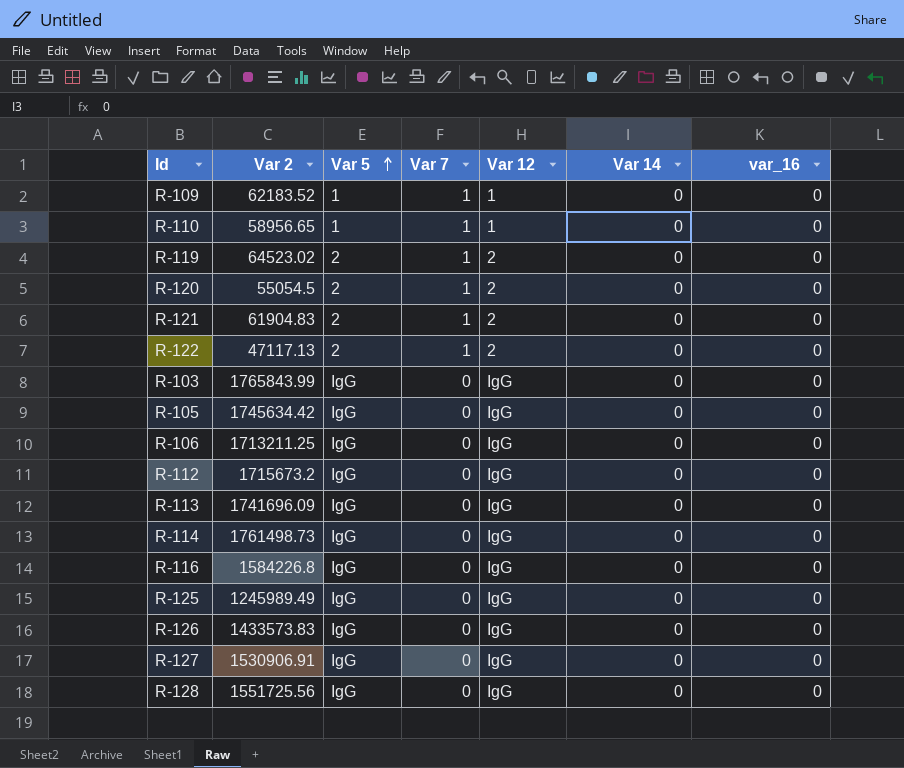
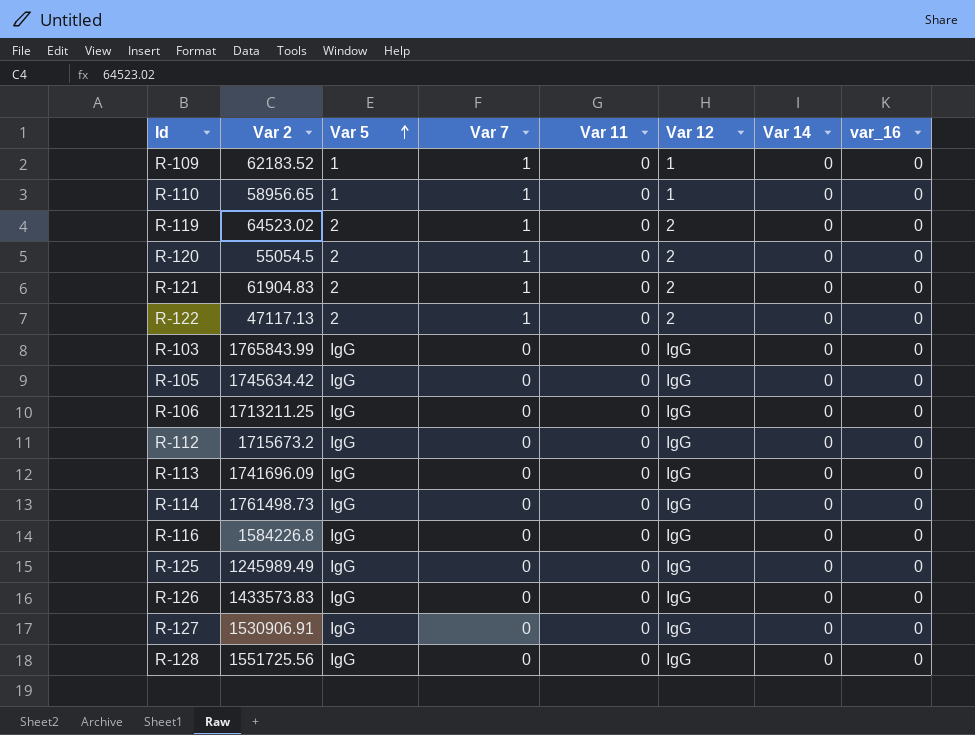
column Var 11 | position: none -> 5

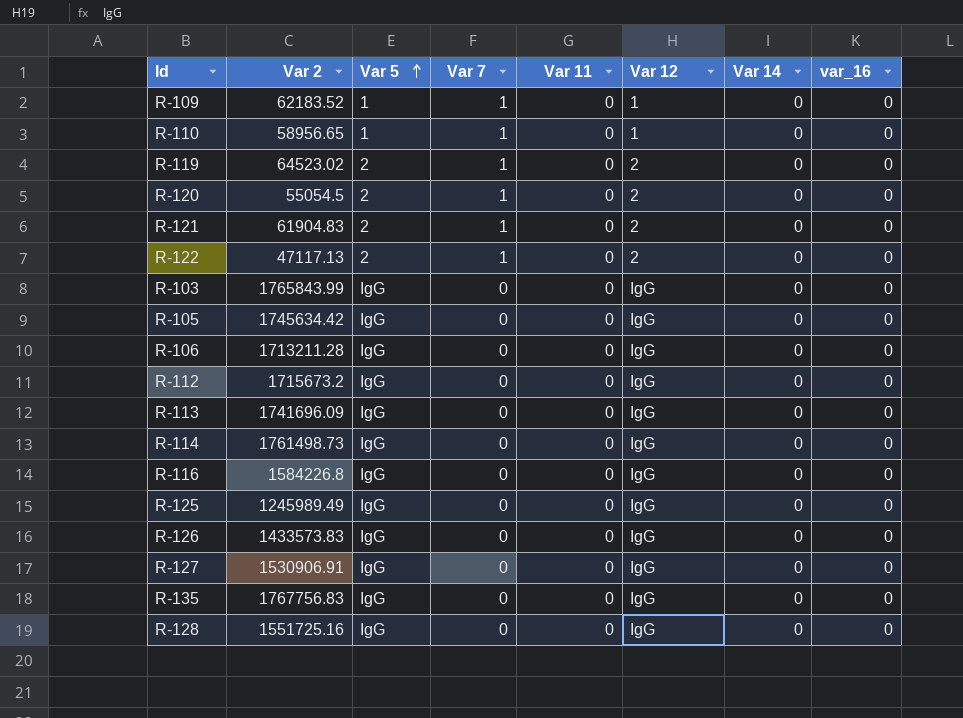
R-106 | Var 2: 1713211.25 -> 1713211.28
row R-135: none -> 1767756.83 | IgG | 0 | 0 | IgG | 0 | 0
R-128 | Var 2: 1551725.56 -> 1551725.16

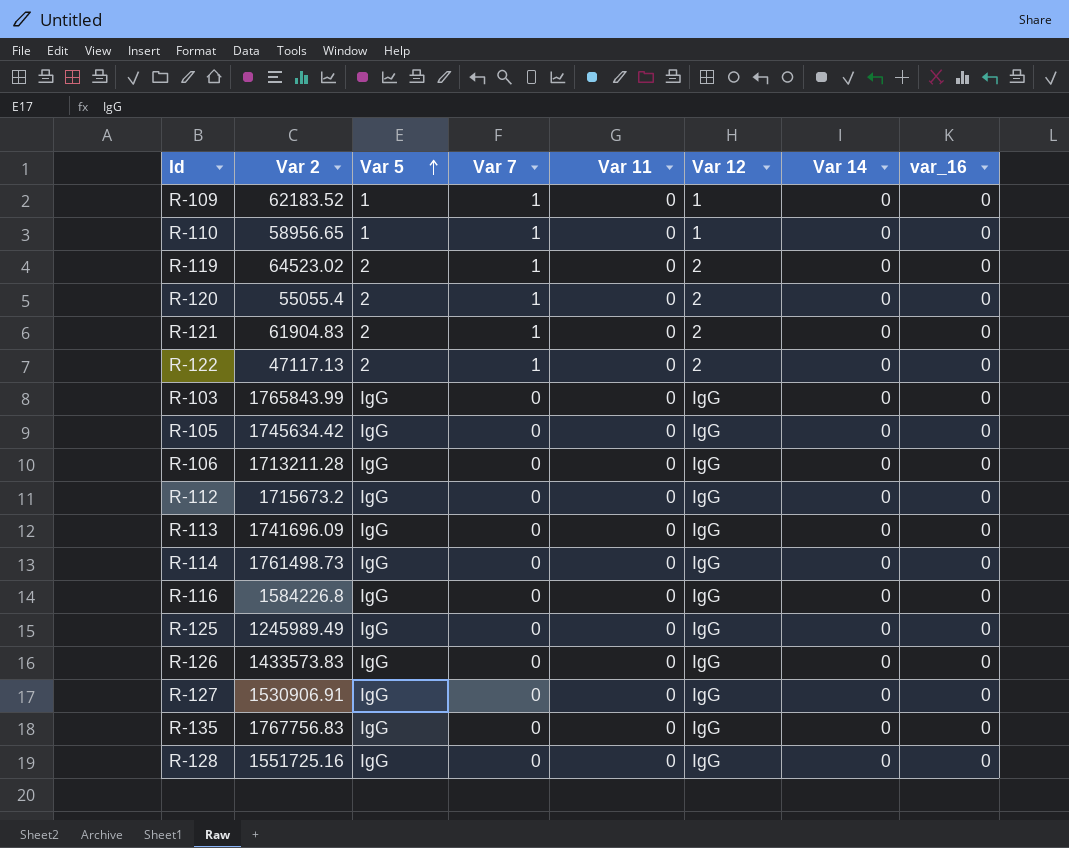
R-120 | Var 2: 55054.5 -> 55055.4

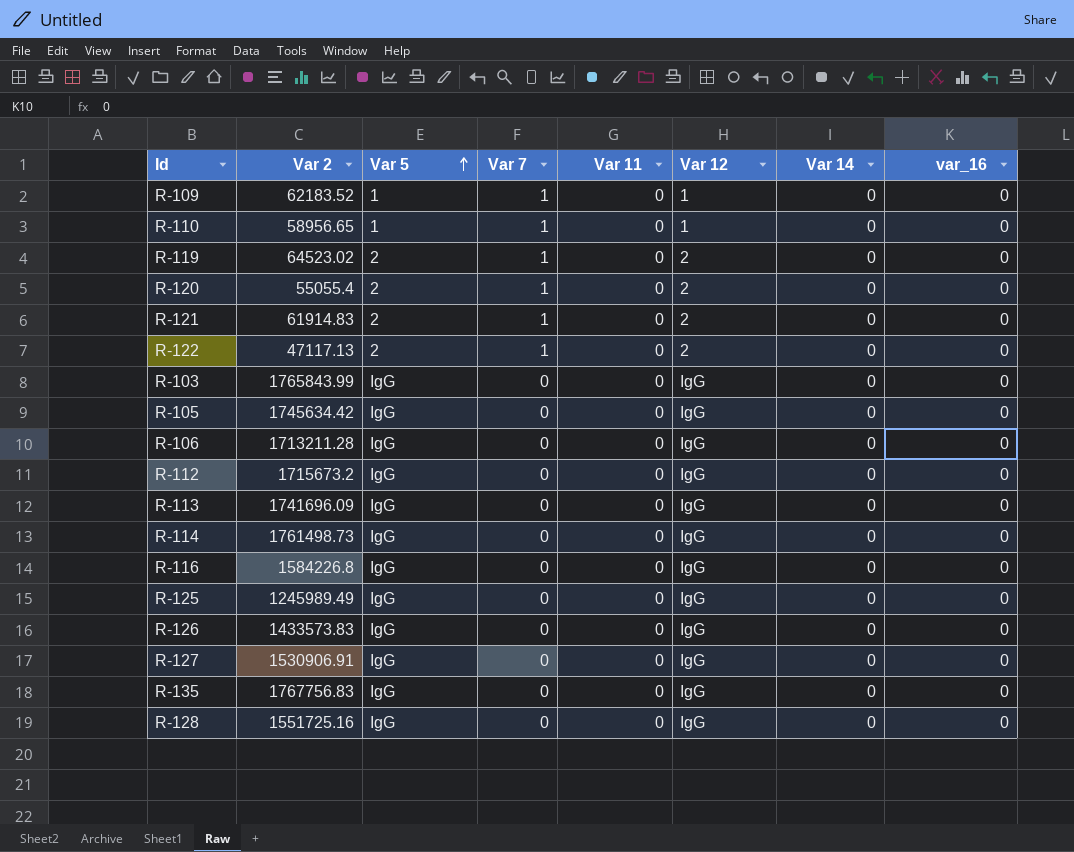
R-121 | Var 2: 61904.83 -> 61914.83

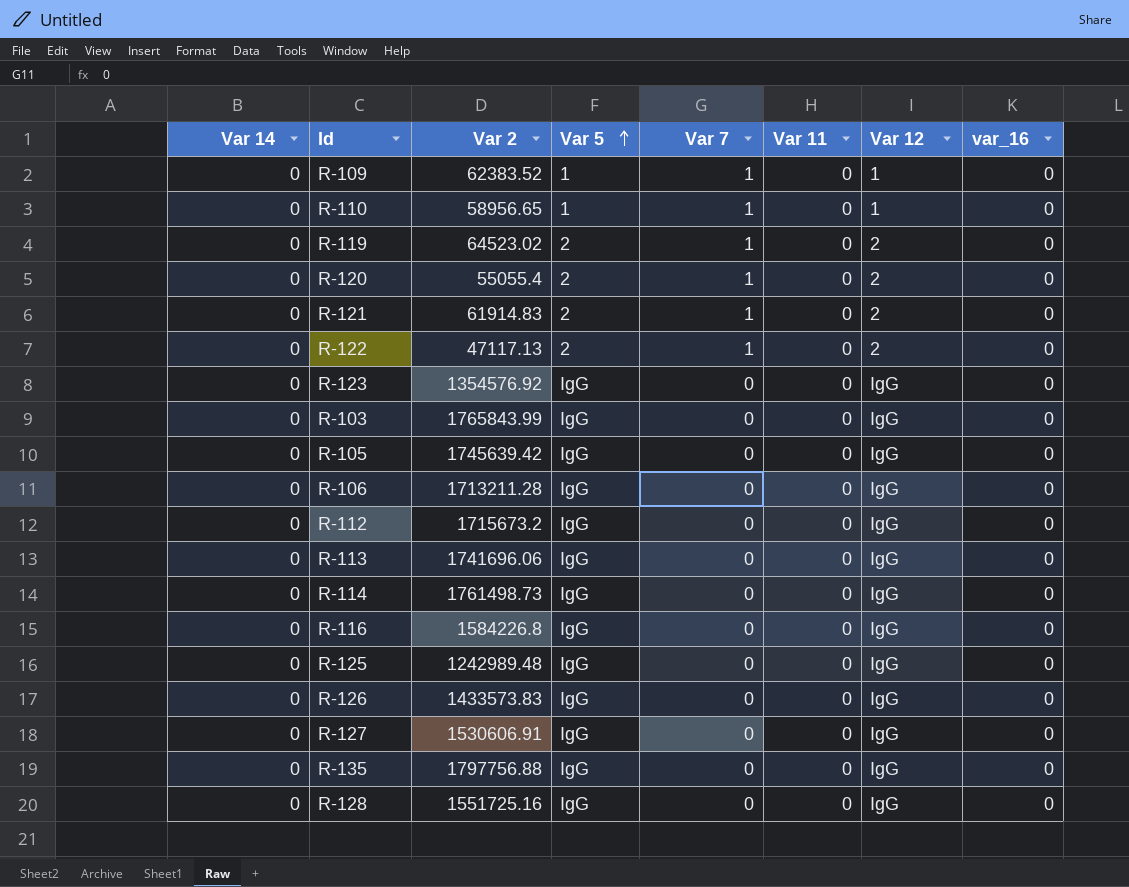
column Var 14 | position: 7 -> 1
R-109 | Var 2: 62183.52 -> 62383.52
row R-123: none -> 0 | 1354576.92 | IgG | 0 | 0 | IgG | 0
R-105 | Var 2: 1745634.42 -> 1745639.42
R-113 | Var 2: 1741696.09 -> 1741696.06
R-125 | Var 2: 1245989.49 -> 1242989.48
R-127 | Var 2: 1530906.91 -> 1530606.91
R-135 | Var 2: 1767756.83 -> 1797756.88

